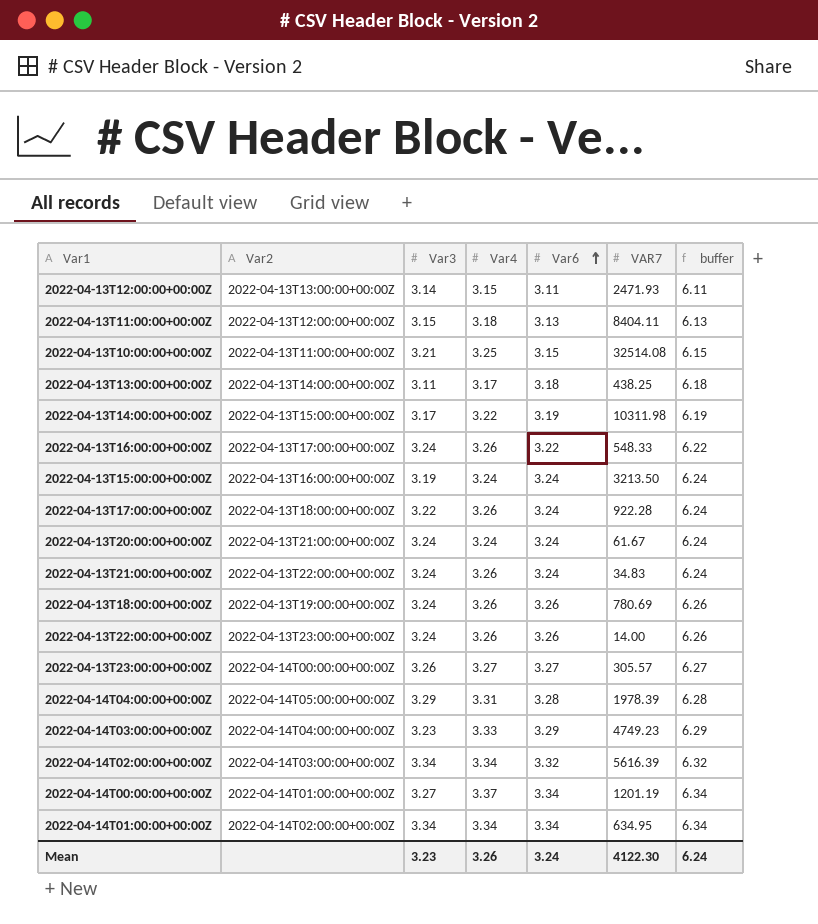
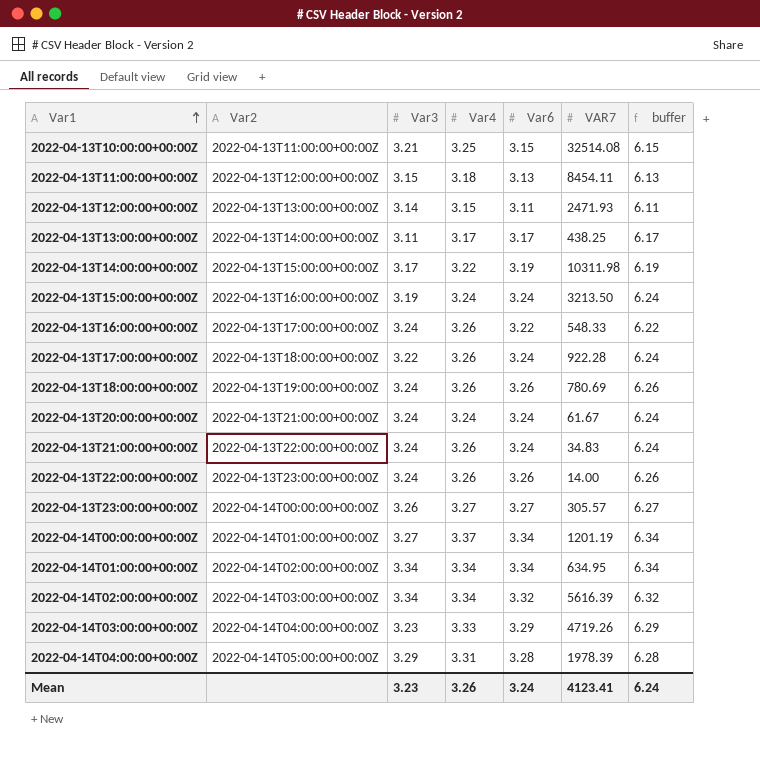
row order: Var6 ascending -> Var1 ascending
2022-04-13T11:00:00+00:00Z | VAR7: 8404.11 -> 8454.11
2022-04-13T13:00:00+00:00Z | Var6: 3.18 -> 3.17
2022-04-13T13:00:00+00:00Z | buffer: 6.18 -> 6.17
2022-04-14T03:00:00+00:00Z | VAR7: 4749.23 -> 4719.26
Mean | VAR7: 4122.30 -> 4123.41

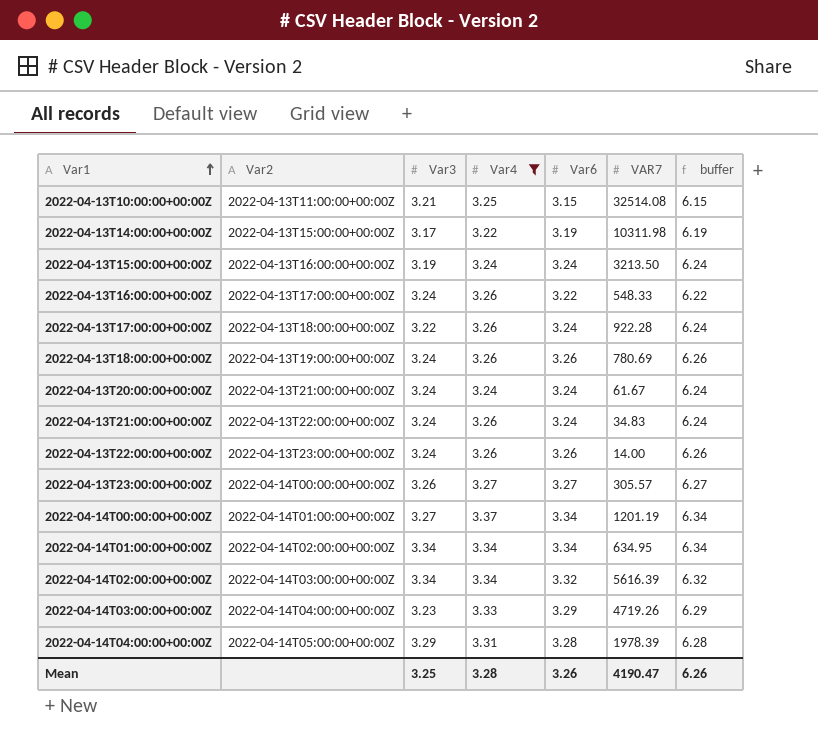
filter: none -> Var4 >= 3.22
Mean | Var3: 3.23 -> 3.25
Mean | Var4: 3.26 -> 3.28
Mean | Var6: 3.24 -> 3.26
Mean | VAR7: 4123.41 -> 4190.47
Mean | buffer: 6.24 -> 6.26

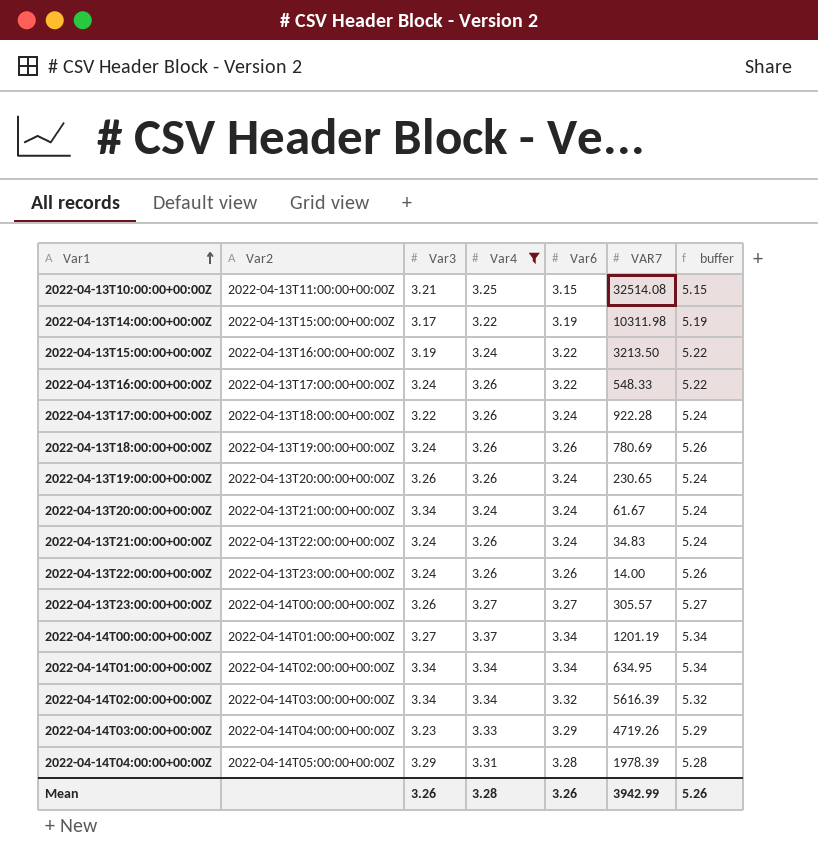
column buffer | formula: [Var6] + 3 -> [Var6] + 2
2022-04-13T15:00:00+00:00Z | Var6: 3.24 -> 3.22
row 2022-04-13T19:00:00+00:00Z: none -> 2022-04-13T20:00:00+00:00Z | 3.26 | 3.26 | 3.24 | 230.65 | 5.24
2022-04-13T20:00:00+00:00Z | Var3: 3.24 -> 3.34
Mean | Var3: 3.25 -> 3.26
Mean | VAR7: 4190.47 -> 3942.99
Mean | buffer: 6.26 -> 5.26

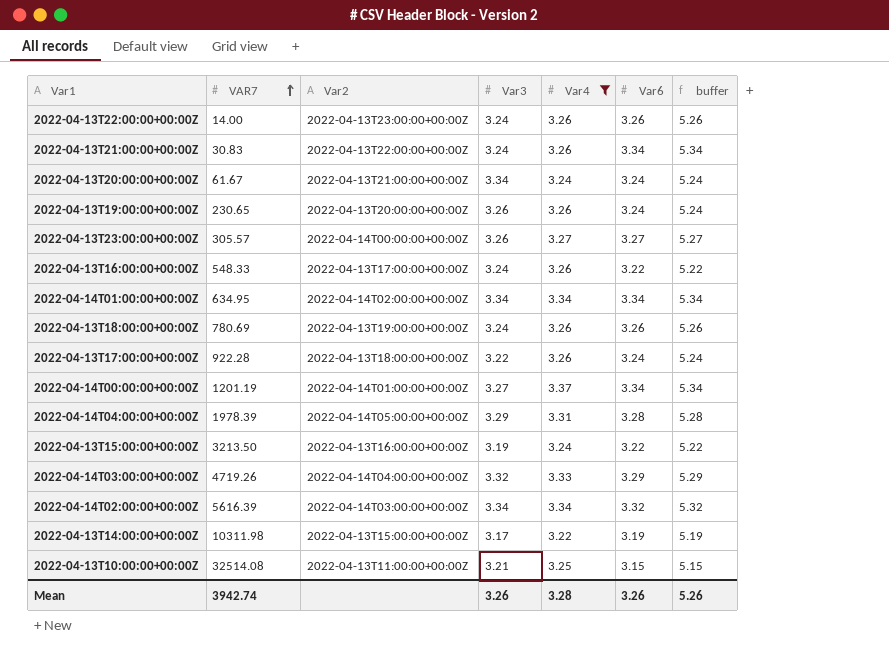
row order: Var1 ascending -> VAR7 ascending
column VAR7 | position: 6 -> 2
2022-04-13T21:00:00+00:00Z | VAR7: 34.83 -> 30.83
2022-04-13T21:00:00+00:00Z | Var6: 3.24 -> 3.34
2022-04-13T21:00:00+00:00Z | buffer: 5.24 -> 5.34
2022-04-14T03:00:00+00:00Z | Var3: 3.23 -> 3.32
Mean | VAR7: 3942.99 -> 3942.74

